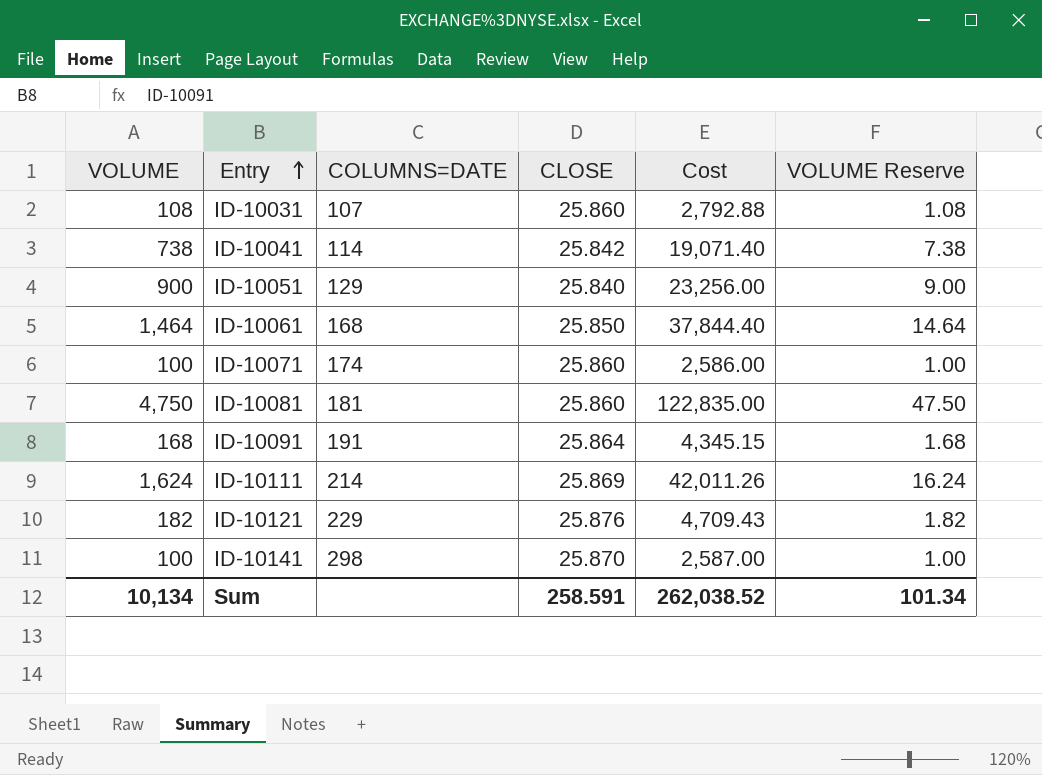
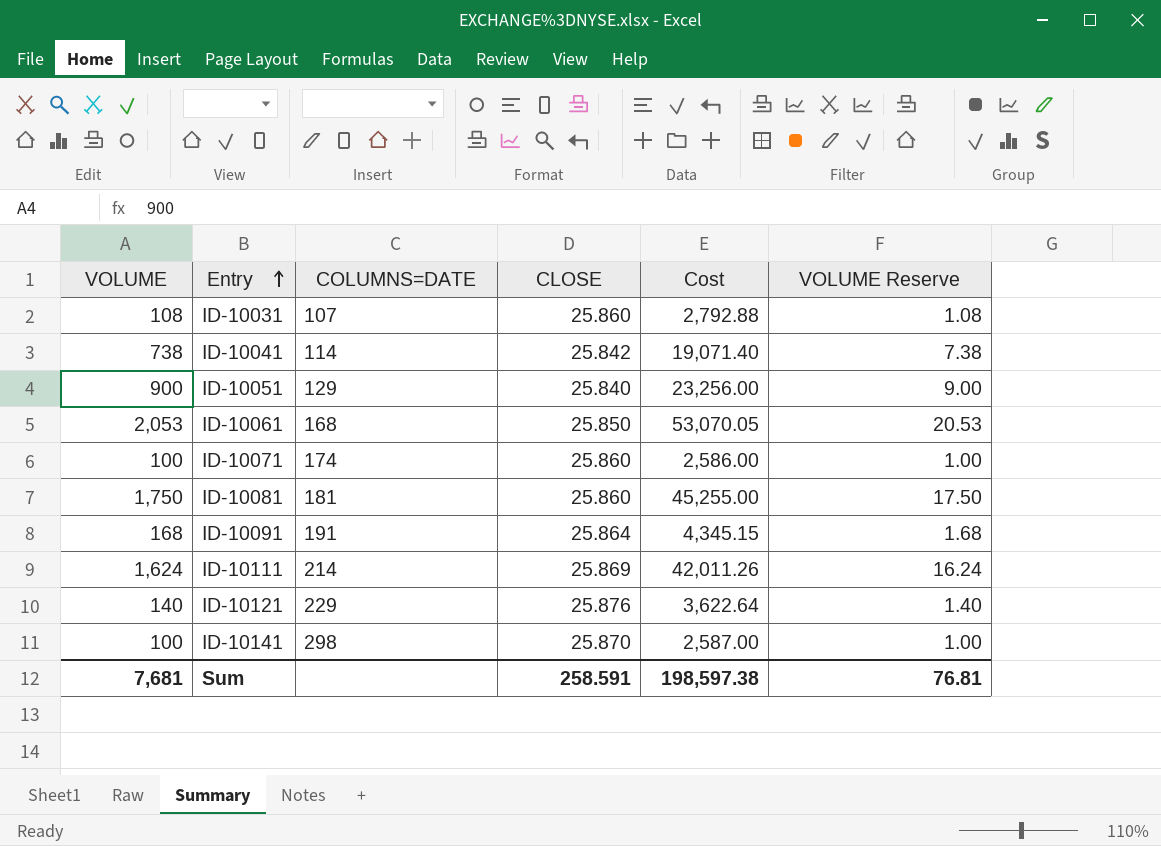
ID-10061 | VOLUME: 1,464 -> 2,053
ID-10061 | Cost: 37,844.40 -> 53,070.05
ID-10061 | VOLUME Reserve: 14.64 -> 20.53
ID-10081 | VOLUME: 4,750 -> 1,750
ID-10081 | Cost: 122,835.00 -> 45,255.00
ID-10081 | VOLUME Reserve: 47.50 -> 17.50
ID-10121 | VOLUME: 182 -> 140
ID-10121 | Cost: 4,709.43 -> 3,622.64
ID-10121 | VOLUME Reserve: 1.82 -> 1.40
Sum | VOLUME: 10,134 -> 7,681
Sum | Cost: 262,038.52 -> 198,597.38
Sum | VOLUME Reserve: 101.34 -> 76.81

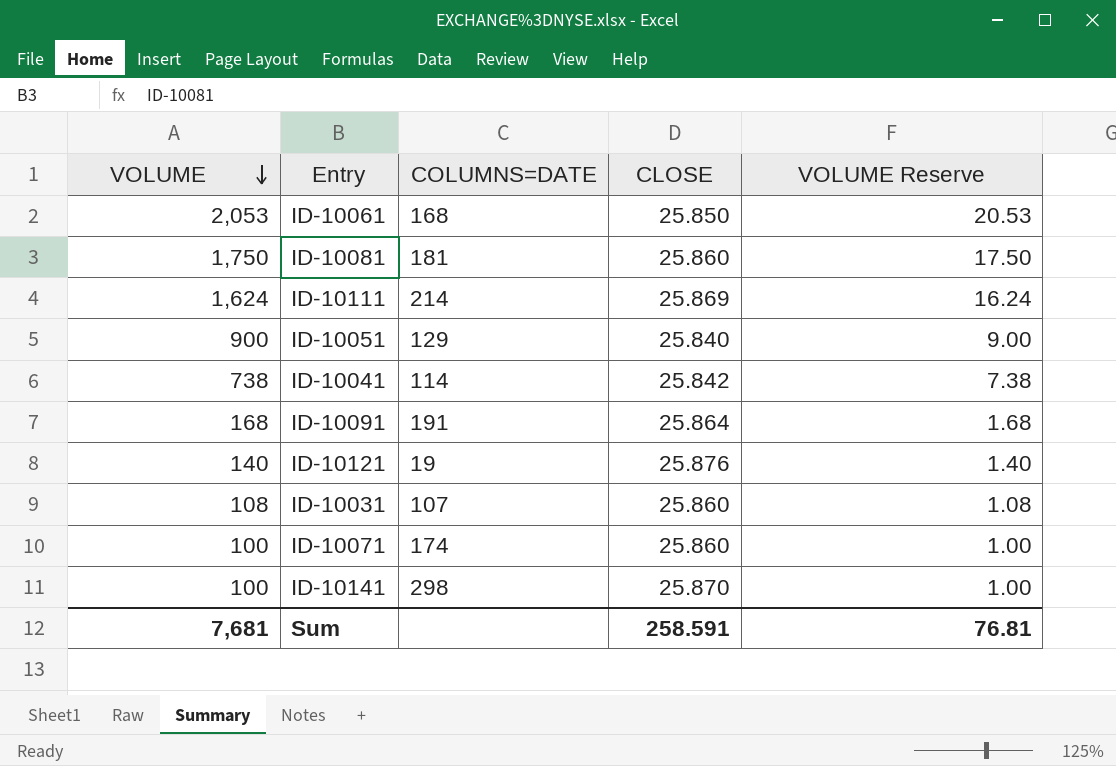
row order: Entry ascending -> VOLUME descending
column Cost | formula: [VOLUME] * [CLOSE] -> none
ID-10121 | COLUMNS=DATE: 229 -> 19

